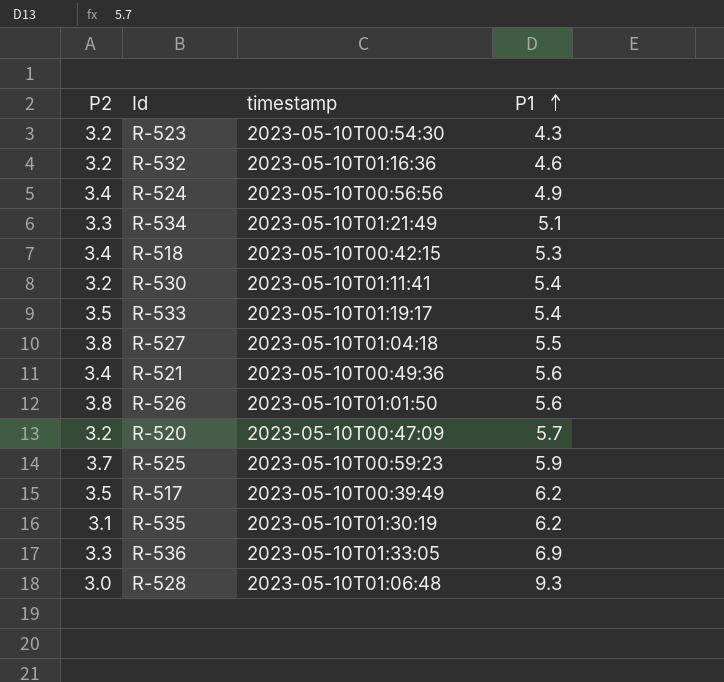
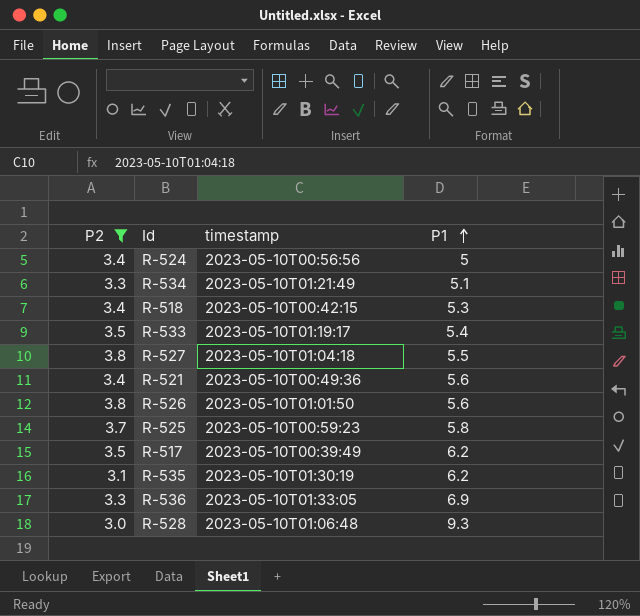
filter: none -> P2 != 3.2
R-524 | P1: 4.9 -> 5
R-525 | P1: 5.9 -> 5.8

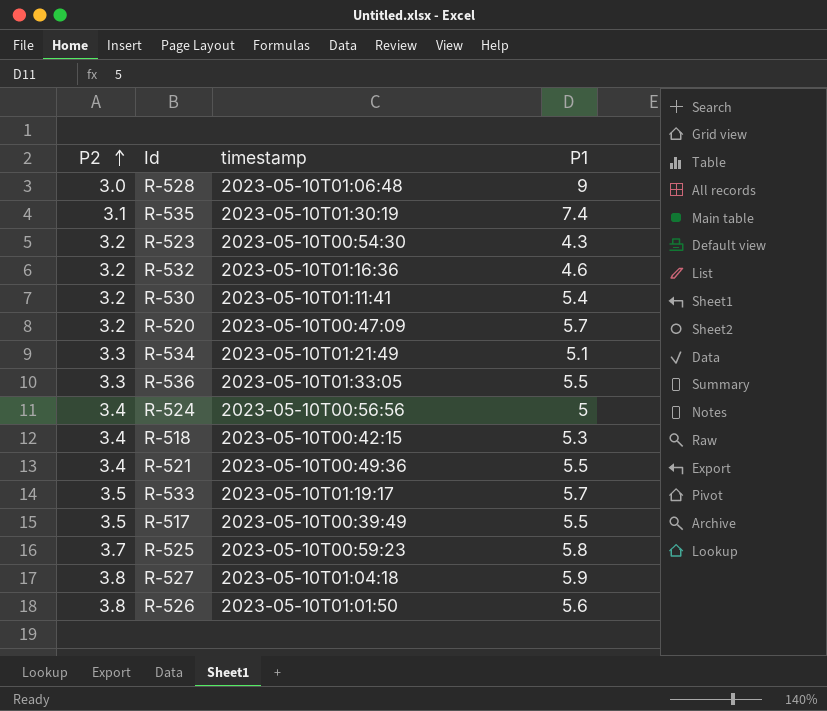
filter: P2 != 3.2 -> none
row order: P1 ascending -> P2 ascending
R-528 | P1: 9.3 -> 9
R-535 | P1: 6.2 -> 7.4
R-536 | P1: 6.9 -> 5.5
R-521 | P1: 5.6 -> 5.5
R-533 | P1: 5.4 -> 5.7
R-517 | P1: 6.2 -> 5.5
R-527 | P1: 5.5 -> 5.9

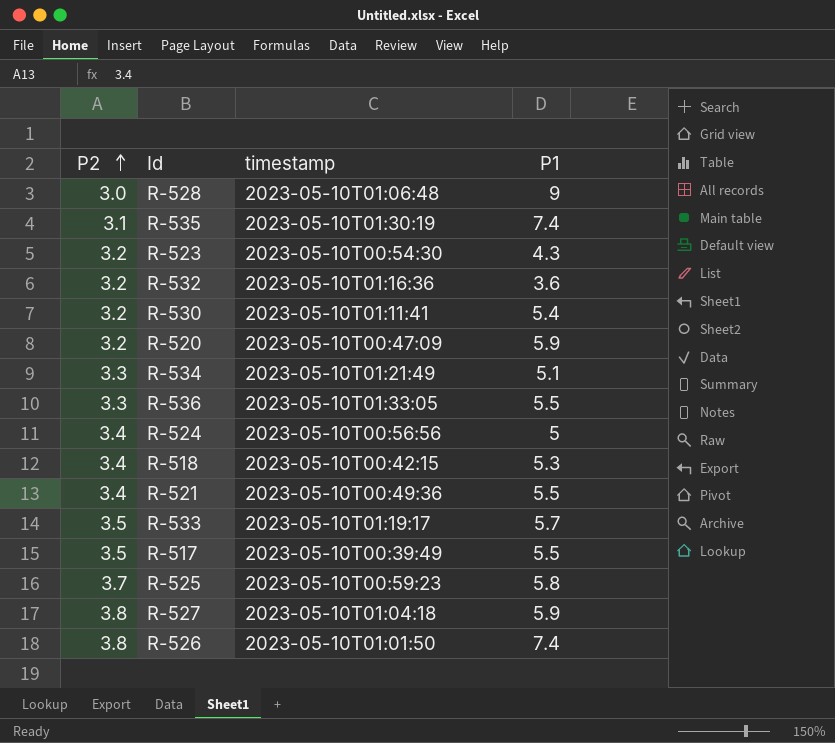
R-532 | P1: 4.6 -> 3.6
R-520 | P1: 5.7 -> 5.9
R-526 | P1: 5.6 -> 7.4

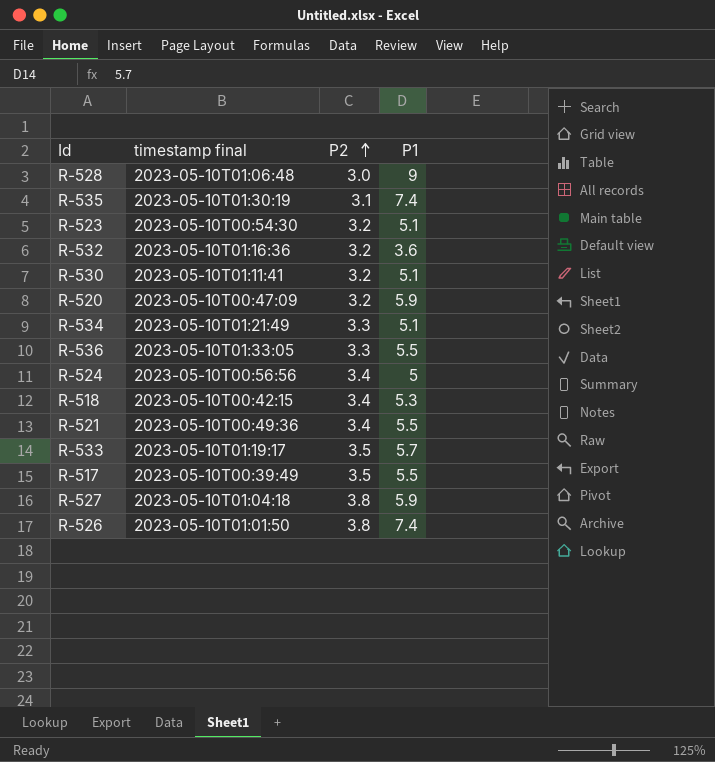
column name: timestamp -> timestamp final
column P2 | position: 1 -> 3
row R-525: 3.7 | 2023-05-10T00:59:23 | 5.8 -> none
R-523 | P1: 4.3 -> 5.1
R-530 | P1: 5.4 -> 5.1

